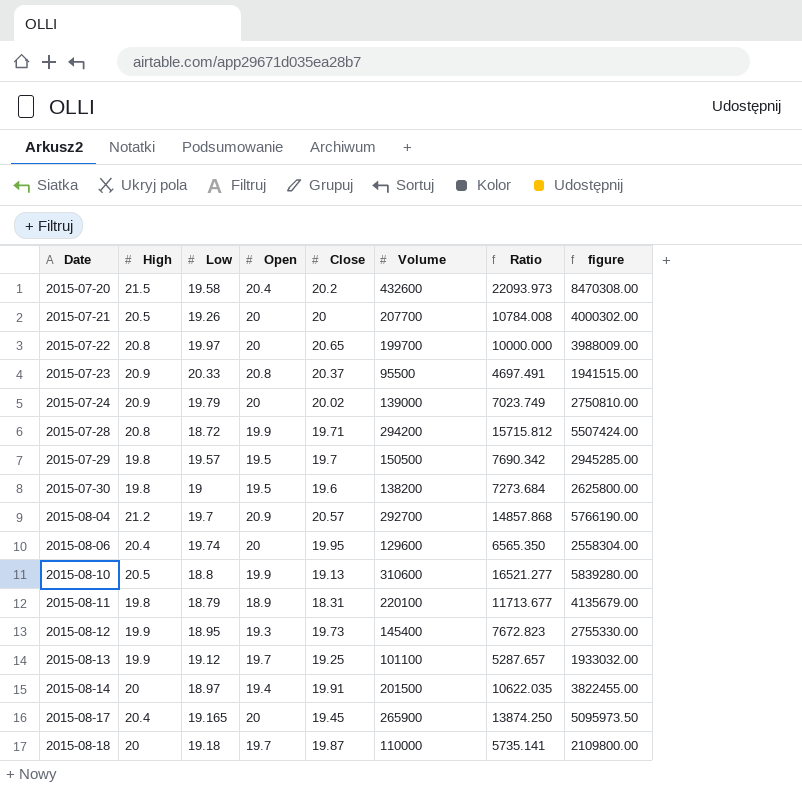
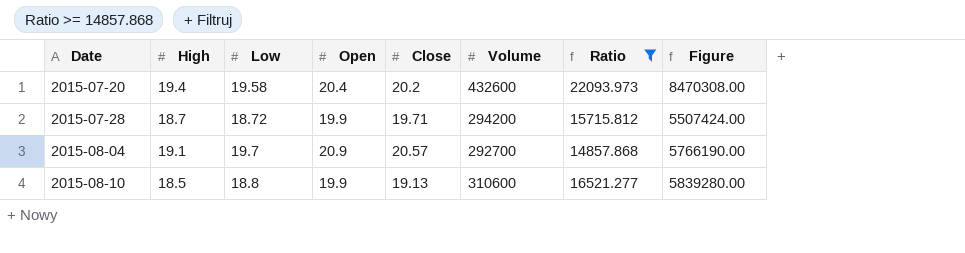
filter: none -> Ratio >= 14857.868
column name: figure -> Figure
2015-07-20 | High: 21.5 -> 19.4
2015-07-28 | High: 20.8 -> 18.7
2015-08-04 | High: 21.2 -> 19.1
2015-08-10 | High: 20.5 -> 18.5

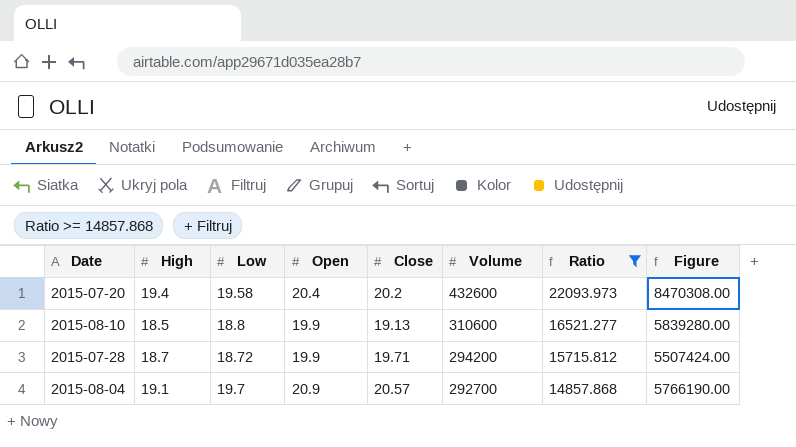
row order: Date ascending -> Volume descending

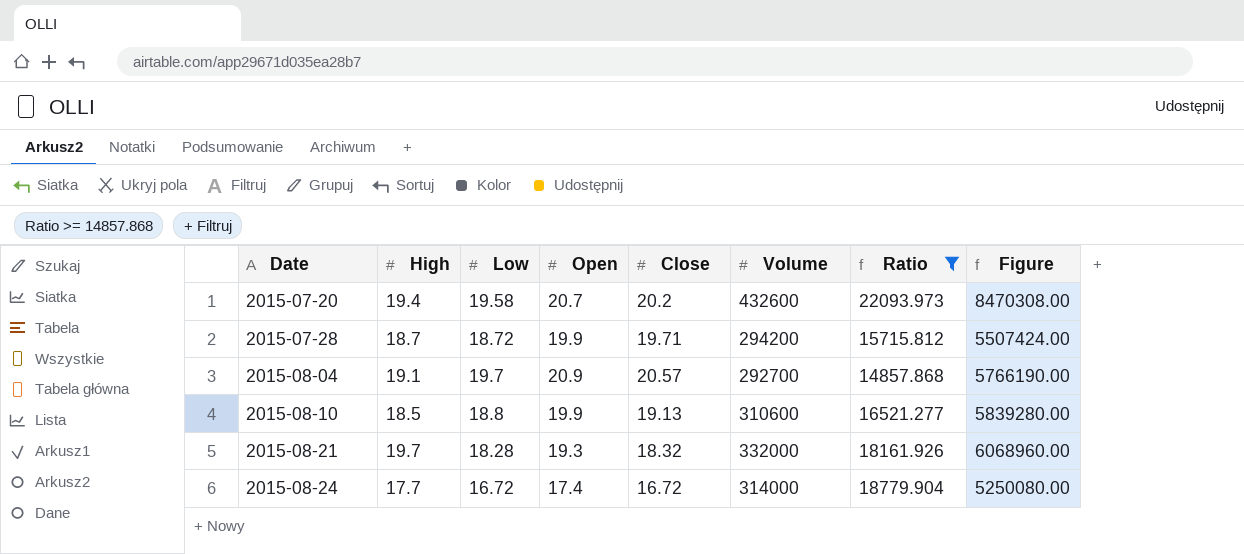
row order: Volume descending -> Date ascending
2015-07-20 | Open: 20.4 -> 20.7
row 2015-08-21: none -> 19.7 | 18.28 | 19.3 | 18.32 | 332000 | 18161.926 | 6068960.00
row 2015-08-24: none -> 17.7 | 16.72 | 17.4 | 16.72 | 314000 | 18779.904 | 5250080.00

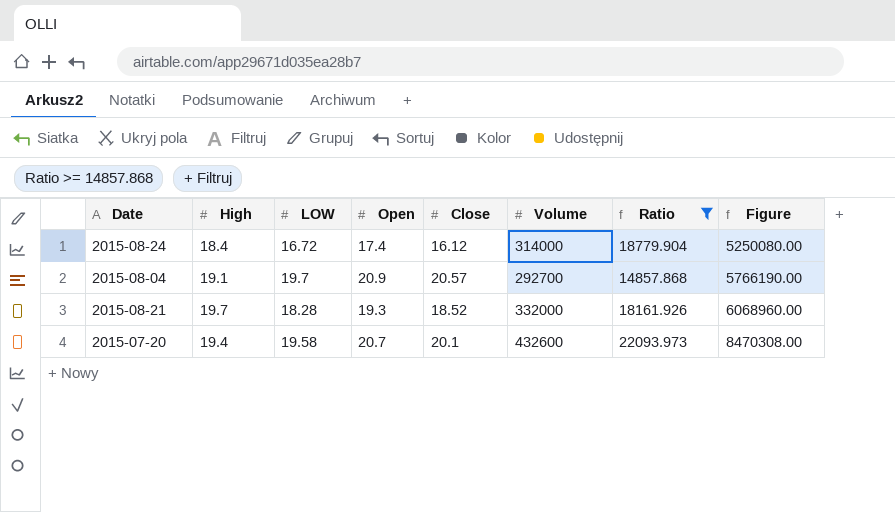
row order: Date ascending -> Figure ascending
column name: Low -> LOW
row 2015-07-28: 18.7 | 18.72 | 19.9 | 19.71 | 294200 | 15715.812 | 5507424.00 -> none
row 2015-08-10: 18.5 | 18.8 | 19.9 | 19.13 | 310600 | 16521.277 | 5839280.00 -> none
2015-08-24 | High: 17.7 -> 18.4
2015-08-24 | Close: 16.72 -> 16.12
2015-08-21 | Close: 18.32 -> 18.52
2015-07-20 | Close: 20.2 -> 20.1

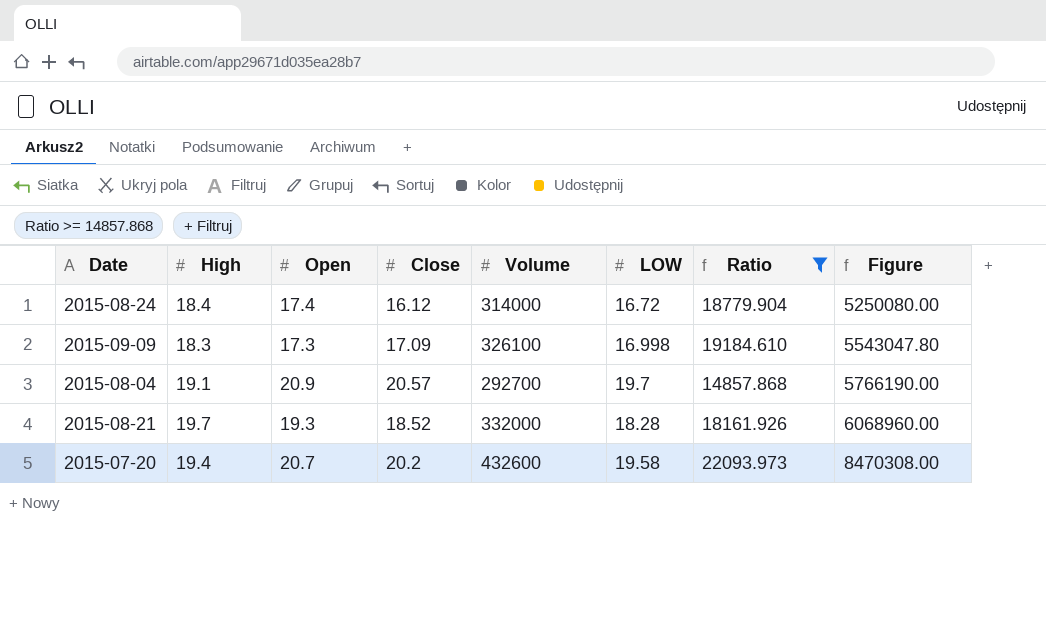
column LOW | position: 3 -> 6
row 2015-09-09: none -> 18.3 | 17.3 | 17.09 | 326100 | 16.998 | 19184.610 | 5543047.80
2015-07-20 | Close: 20.1 -> 20.2

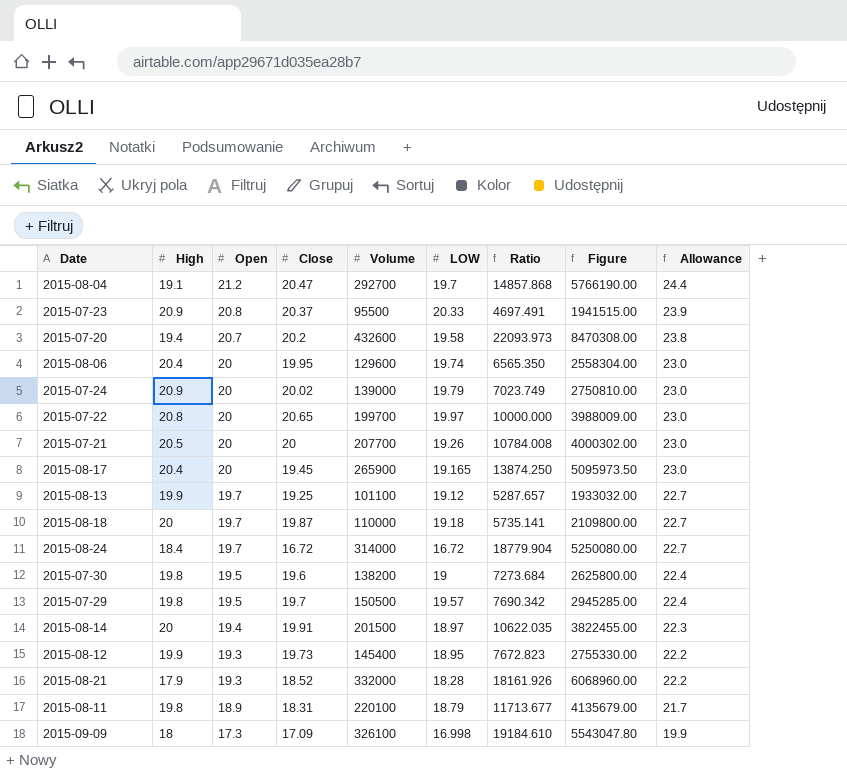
filter: Ratio >= 14857.868 -> none
row order: Figure ascending -> Open descending
column Allowance | formula: none -> [Open] * 1.15
2015-08-04 | Open: 20.9 -> 21.2
2015-08-04 | Close: 20.57 -> 20.47
2015-08-24 | Open: 17.4 -> 19.7
2015-08-24 | Close: 16.12 -> 16.72
2015-08-21 | High: 19.7 -> 17.9
2015-09-09 | High: 18.3 -> 18

